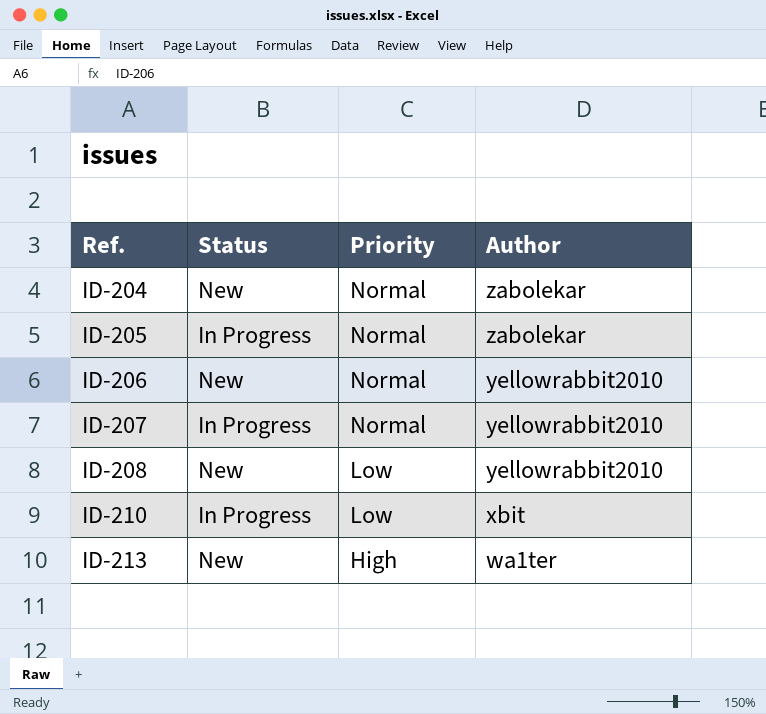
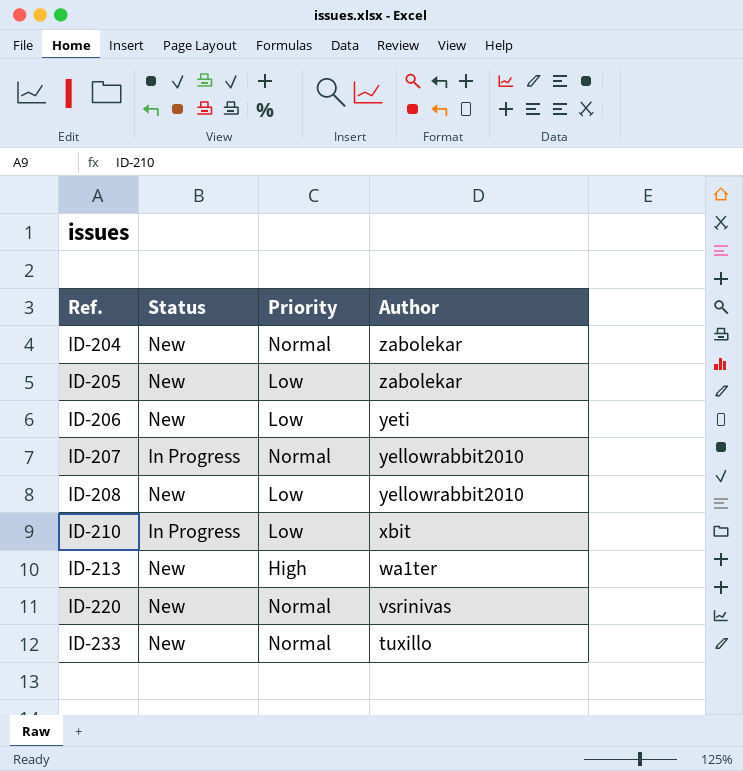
ID-205 | Status: In Progress -> New
ID-205 | Priority: Normal -> Low
ID-206 | Priority: Normal -> Low
ID-206 | Author: yellowrabbit2010 -> yeti
row ID-220: none -> New | Normal | vsrinivas
row ID-233: none -> New | Normal | tuxillo

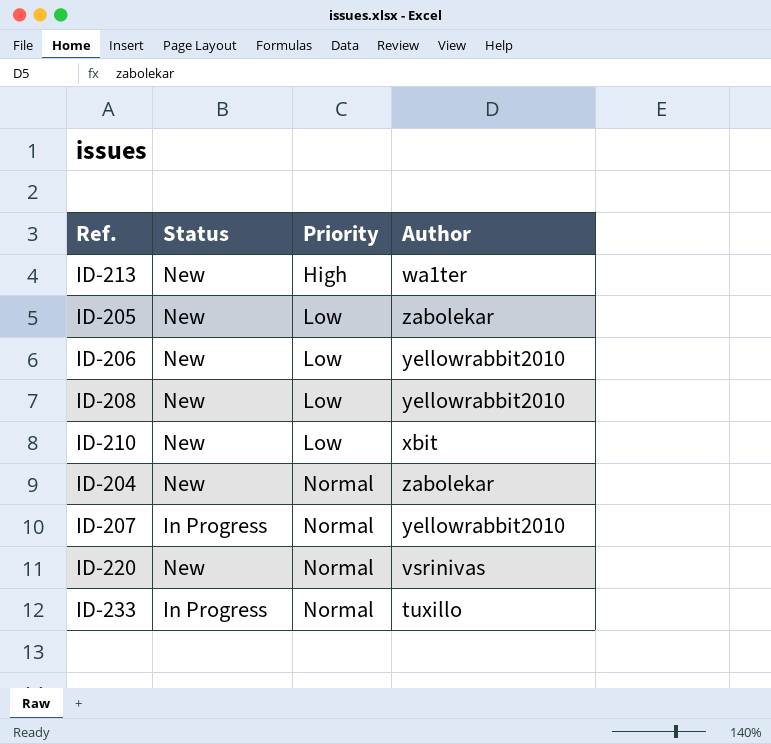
row order: Ref. ascending -> Priority ascending
ID-206 | Author: yeti -> yellowrabbit2010
ID-210 | Status: In Progress -> New
ID-233 | Status: New -> In Progress

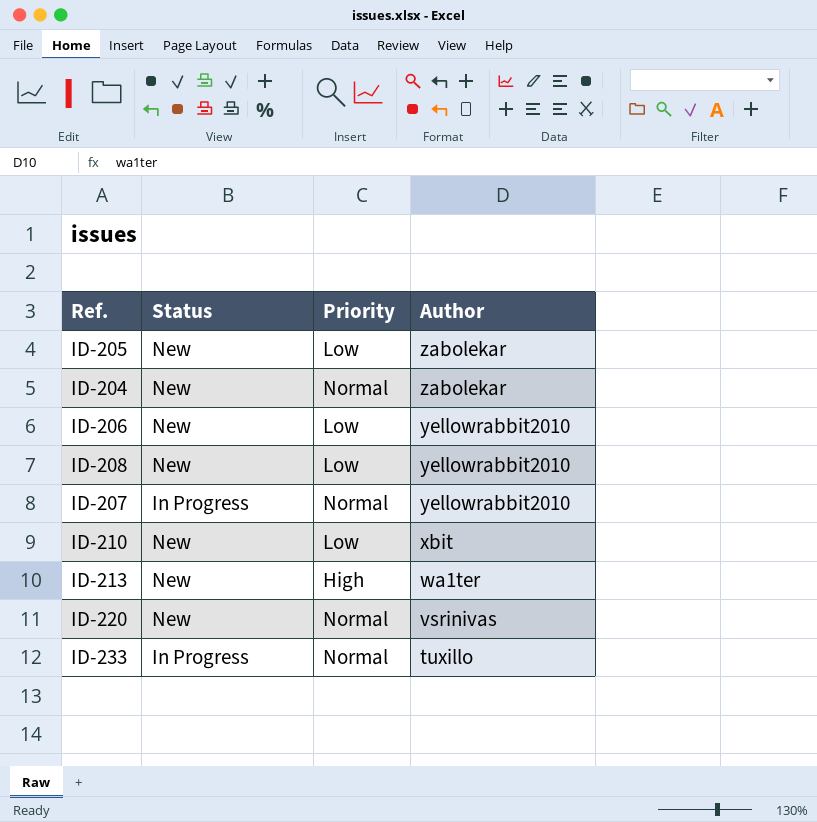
row order: Priority ascending -> Author descending

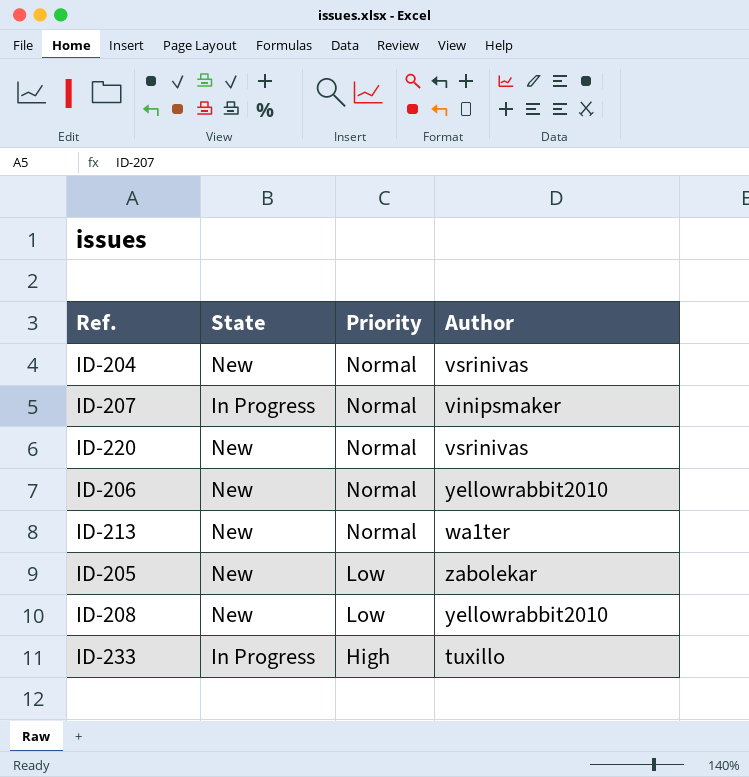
row order: Author descending -> Priority descending
column name: Status -> State
row ID-210: New | Low | xbit -> none
ID-204 | Author: zabolekar -> vsrinivas
ID-207 | Author: yellowrabbit2010 -> vinipsmaker
ID-206 | Priority: Low -> Normal
ID-213 | Priority: High -> Normal
ID-233 | Priority: Normal -> High

